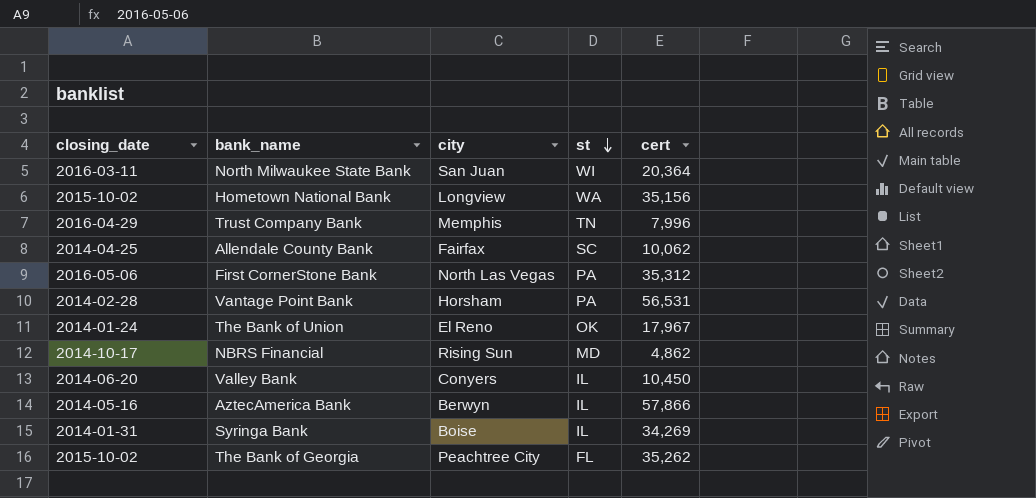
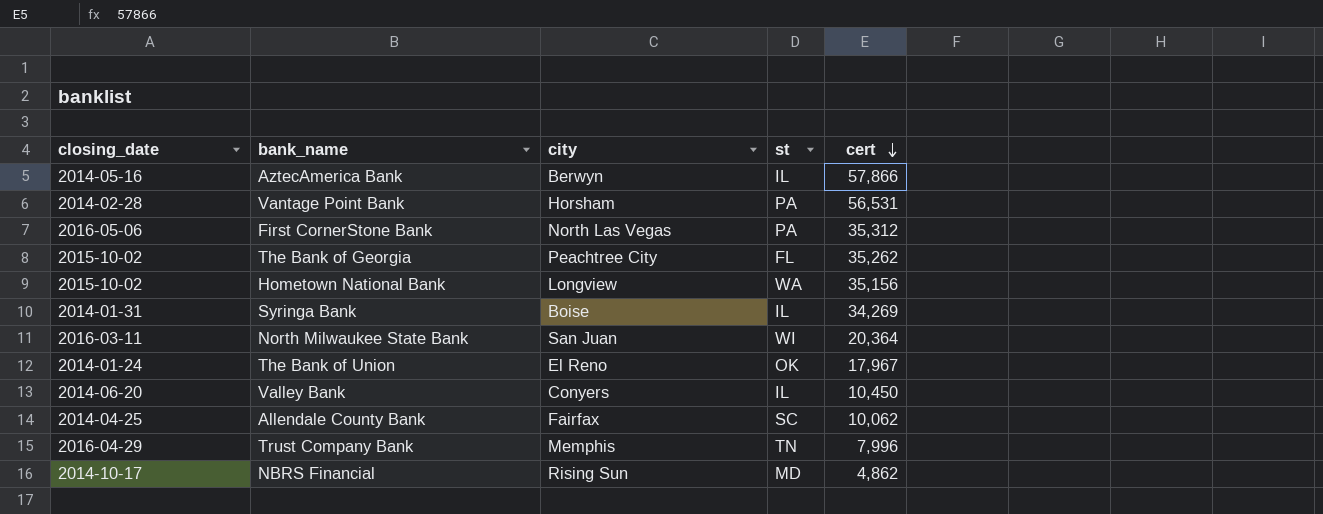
row order: st descending -> cert descending

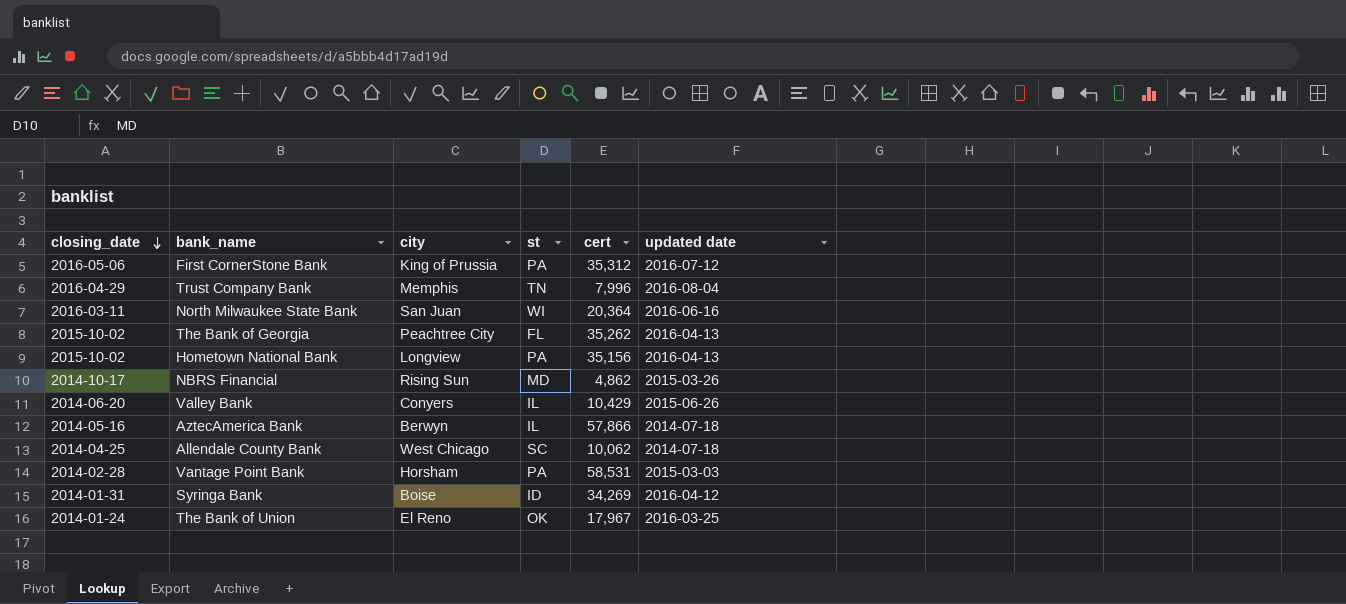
row order: cert descending -> closing_date descending
column updated date | position: none -> 6
First CornerStone Bank | city: North Las Vegas -> King of Prussia
Hometown National Bank | st: WA -> PA
Valley Bank | cert: 10,450 -> 10,429
Allendale County Bank | city: Fairfax -> West Chicago
Vantage Point Bank | cert: 56,531 -> 58,531
Syringa Bank | st: IL -> ID

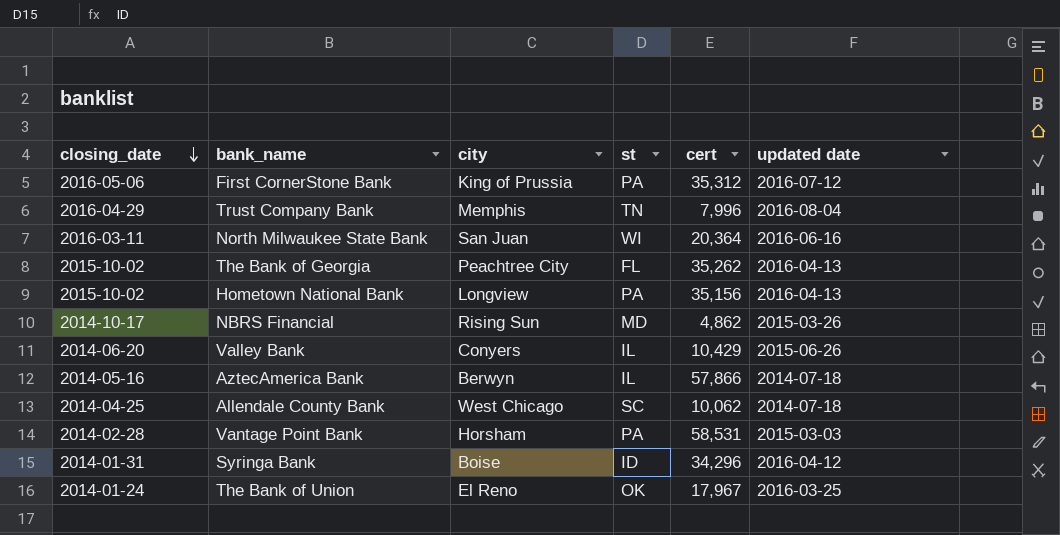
Syringa Bank | cert: 34,269 -> 34,296

